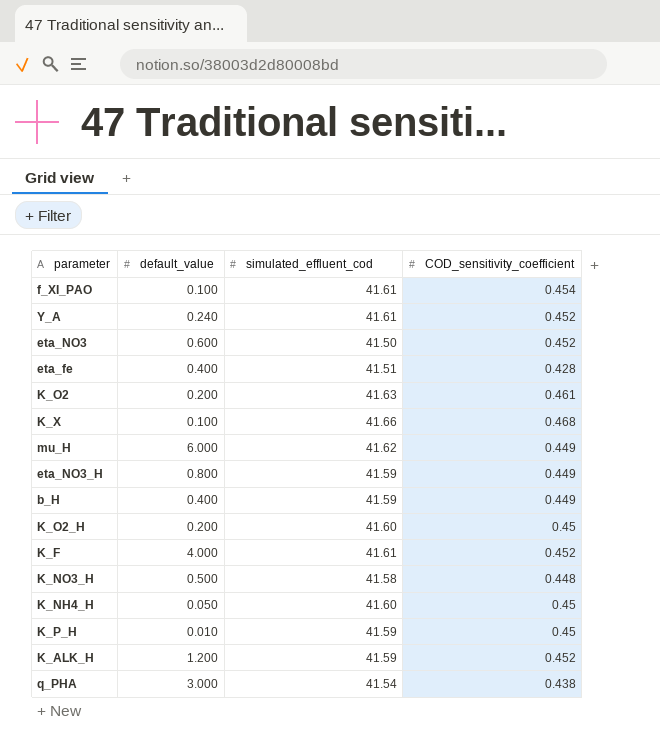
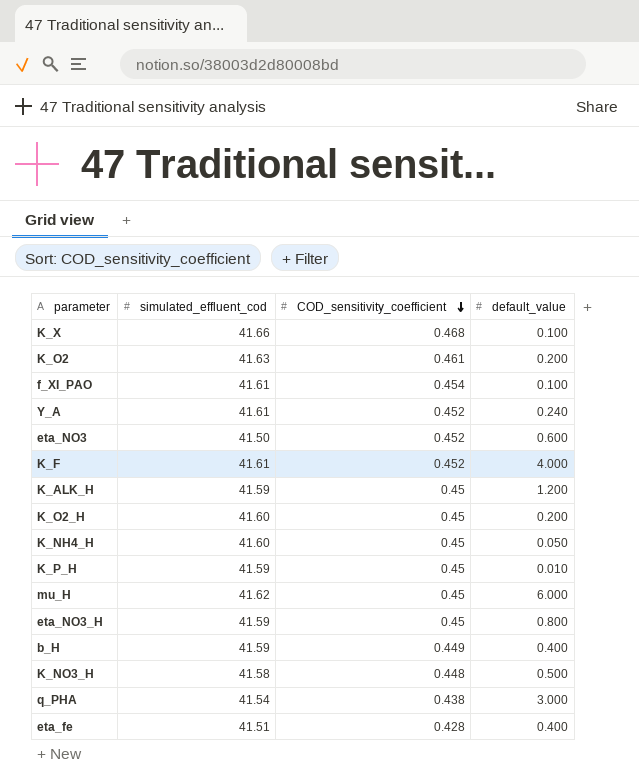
row order: none -> COD_sensitivity_coefficient descending
column default_value | position: 2 -> 4
K_ALK_H | COD_sensitivity_coefficient: 0.452 -> 0.45
mu_H | COD_sensitivity_coefficient: 0.449 -> 0.45
eta_NO3_H | COD_sensitivity_coefficient: 0.449 -> 0.45

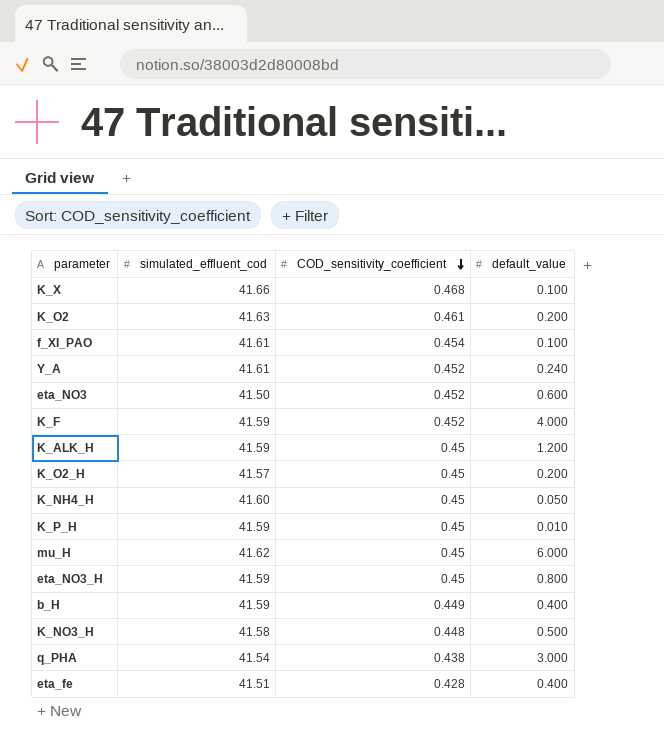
K_F | simulated_effluent_cod: 41.61 -> 41.59
K_O2_H | simulated_effluent_cod: 41.60 -> 41.57

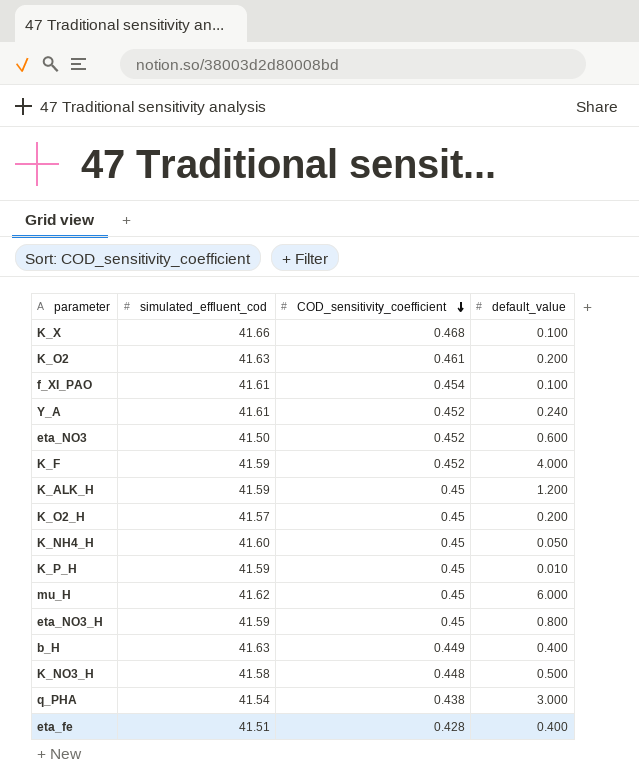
b_H | simulated_effluent_cod: 41.59 -> 41.63

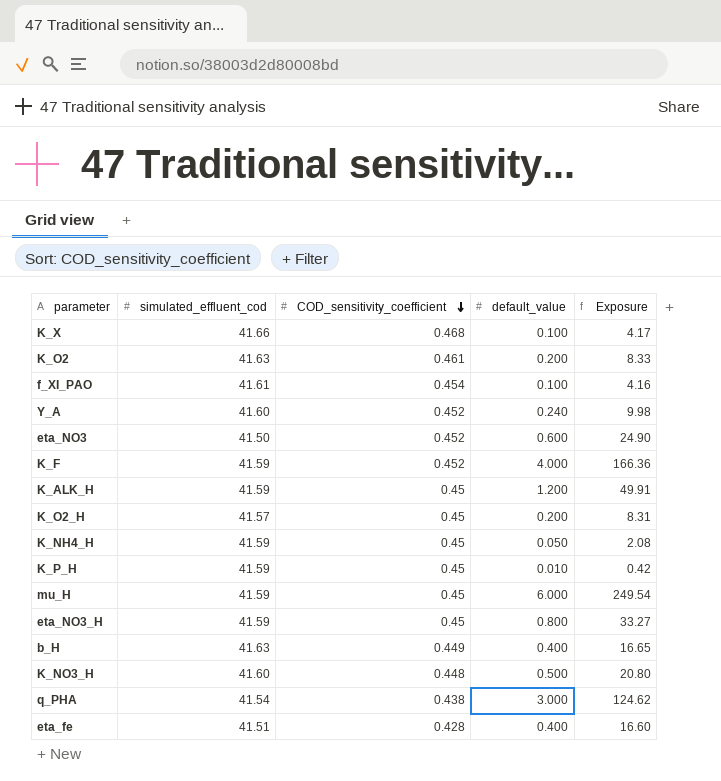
column Exposure | formula: none -> [simulated_effluent_cod] * [default_value]
Y_A | simulated_effluent_cod: 41.61 -> 41.60
K_NH4_H | simulated_effluent_cod: 41.60 -> 41.59
mu_H | simulated_effluent_cod: 41.62 -> 41.59
K_NO3_H | simulated_effluent_cod: 41.58 -> 41.60

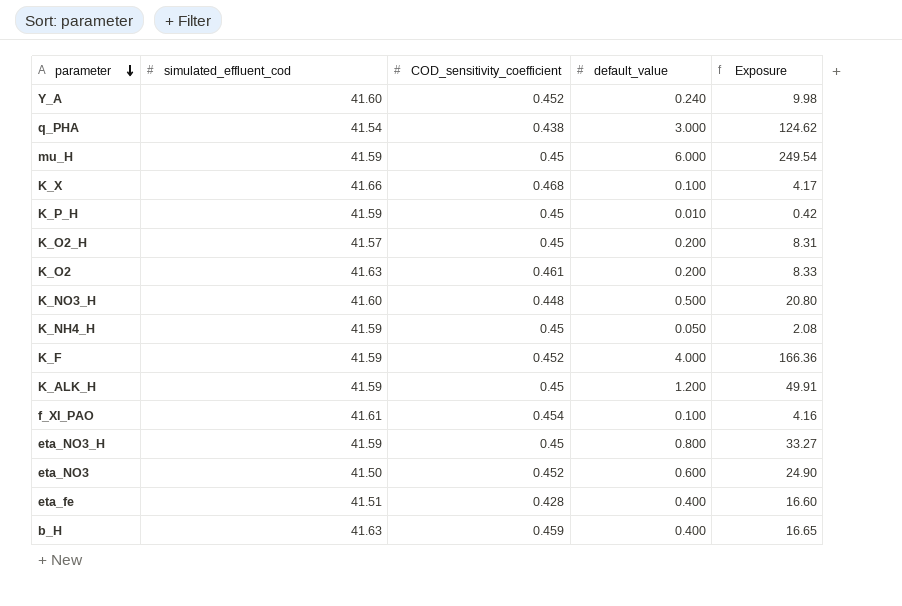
row order: COD_sensitivity_coefficient descending -> parameter descending
b_H | COD_sensitivity_coefficient: 0.449 -> 0.459

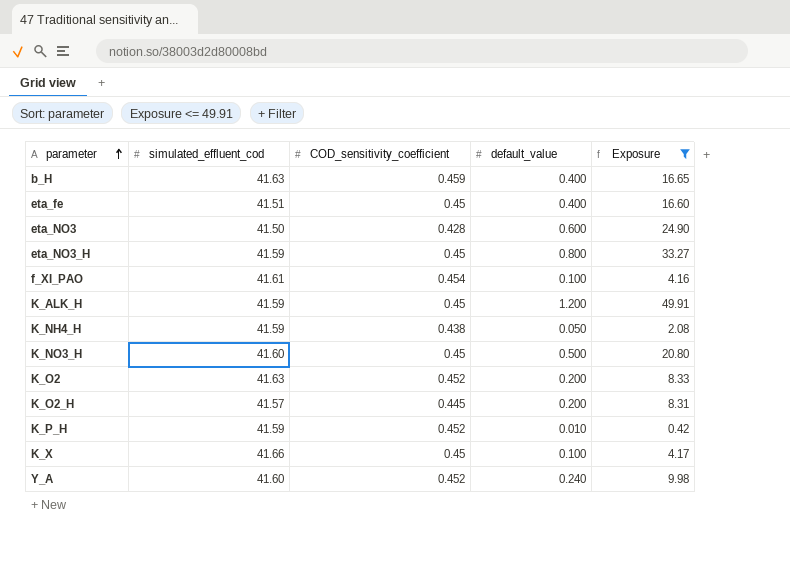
filter: none -> Exposure <= 49.91
row order: parameter descending -> parameter ascending
eta_fe | COD_sensitivity_coefficient: 0.428 -> 0.45
eta_NO3 | COD_sensitivity_coefficient: 0.452 -> 0.428
K_NH4_H | COD_sensitivity_coefficient: 0.45 -> 0.438
K_NO3_H | COD_sensitivity_coefficient: 0.448 -> 0.45
K_O2 | COD_sensitivity_coefficient: 0.461 -> 0.452
K_O2_H | COD_sensitivity_coefficient: 0.45 -> 0.445
K_P_H | COD_sensitivity_coefficient: 0.45 -> 0.452
K_X | COD_sensitivity_coefficient: 0.468 -> 0.45

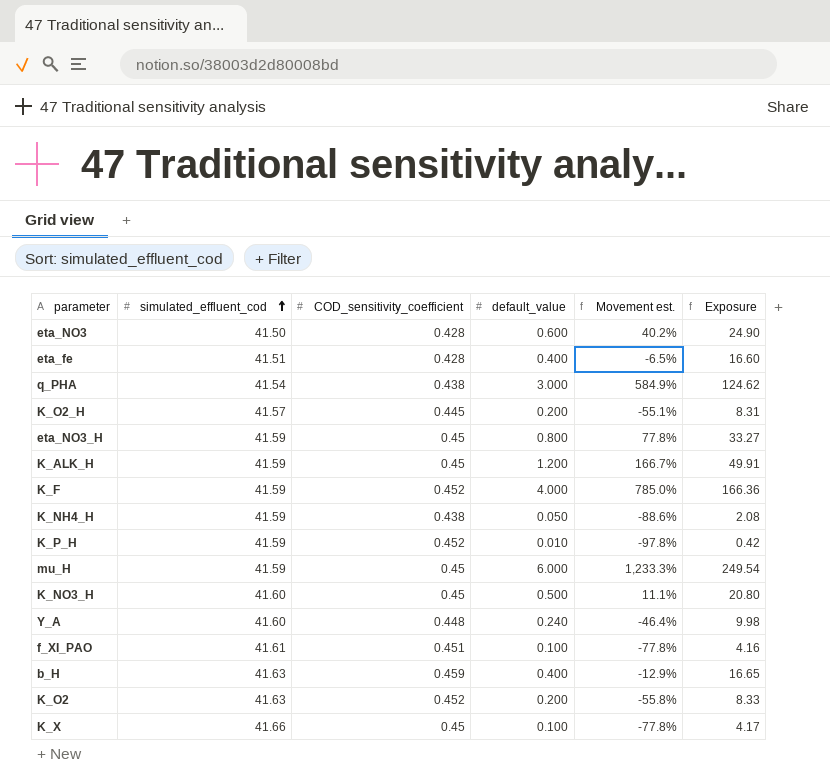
filter: Exposure <= 49.91 -> none
row order: parameter ascending -> simulated_effluent_cod ascending
column Movement est. | formula: none -> ([default_value] - [COD_sensitivity_coefficient]) / [COD_sensitivity_coefficient]
eta_fe | COD_sensitivity_coefficient: 0.45 -> 0.428
Y_A | COD_sensitivity_coefficient: 0.452 -> 0.448
f_XI_PAO | COD_sensitivity_coefficient: 0.454 -> 0.451

